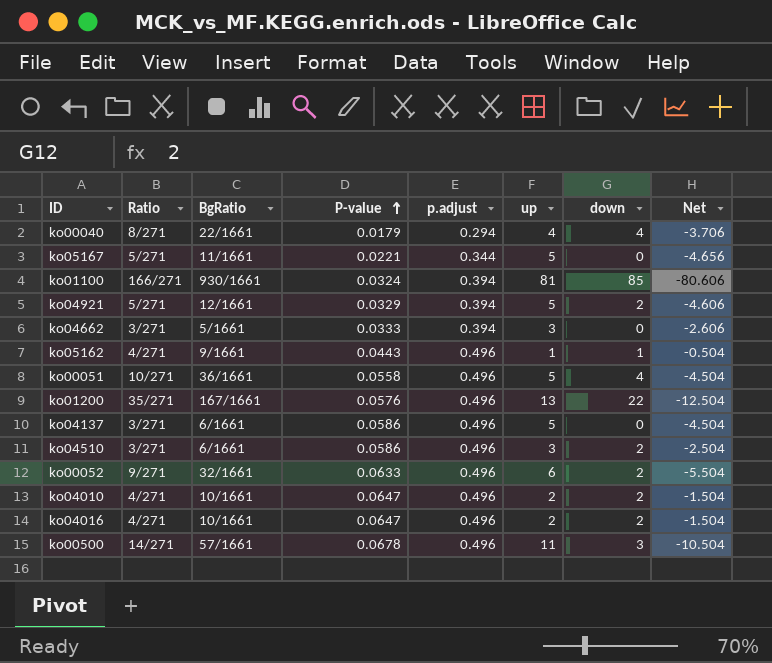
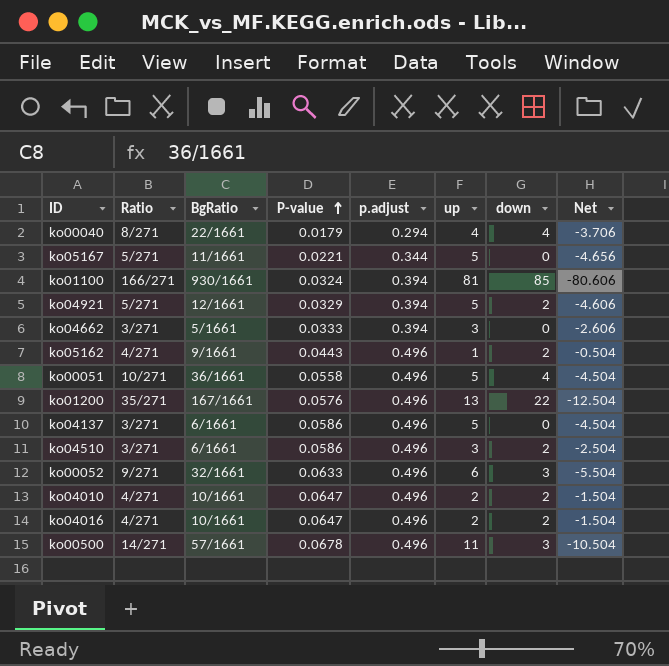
ko05162 | down: 1 -> 2
ko00052 | down: 2 -> 3

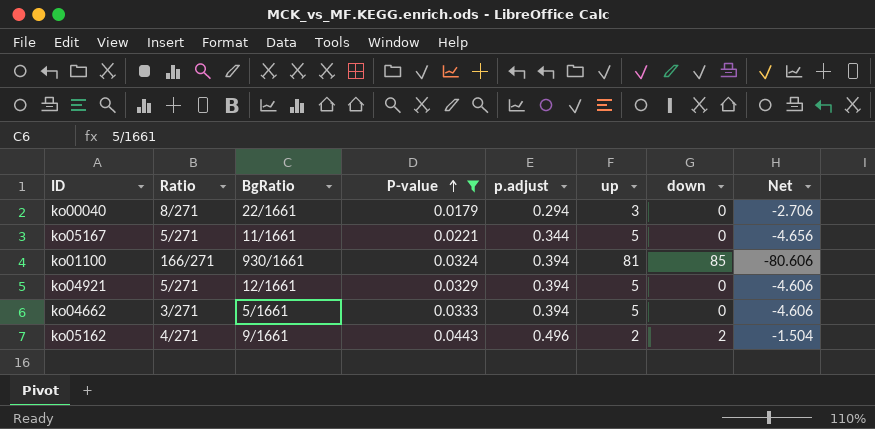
filter: none -> P-value <= 0.0443
ko00040 | up: 4 -> 3
ko00040 | down: 4 -> 0
ko00040 | Net: -3.706 -> -2.706
ko04921 | down: 2 -> 0
ko04662 | up: 3 -> 5
ko04662 | Net: -2.606 -> -4.606
ko05162 | up: 1 -> 2
ko05162 | Net: -0.504 -> -1.504

